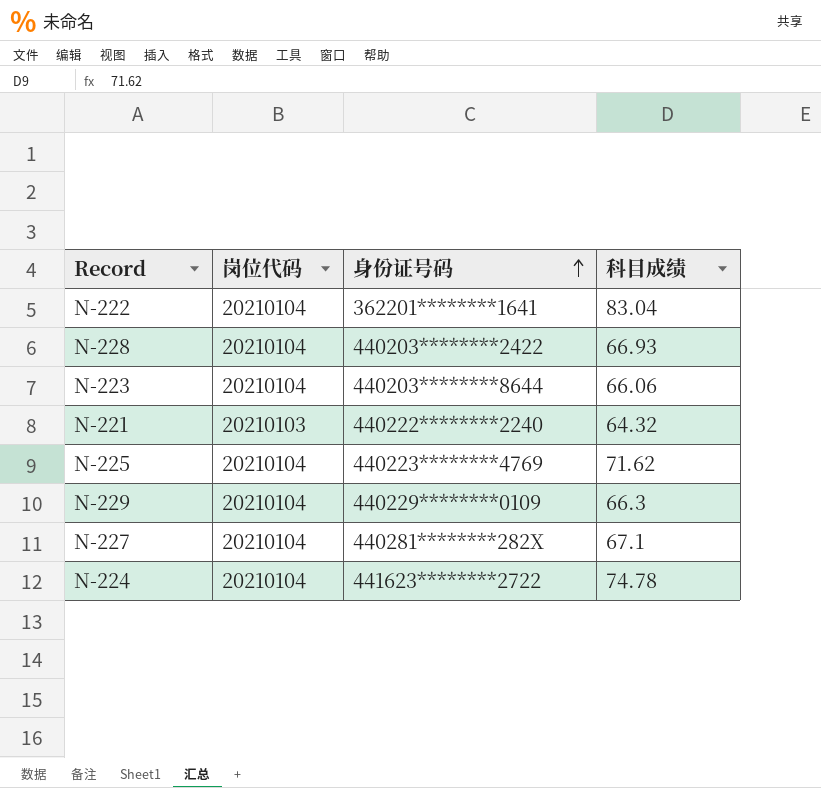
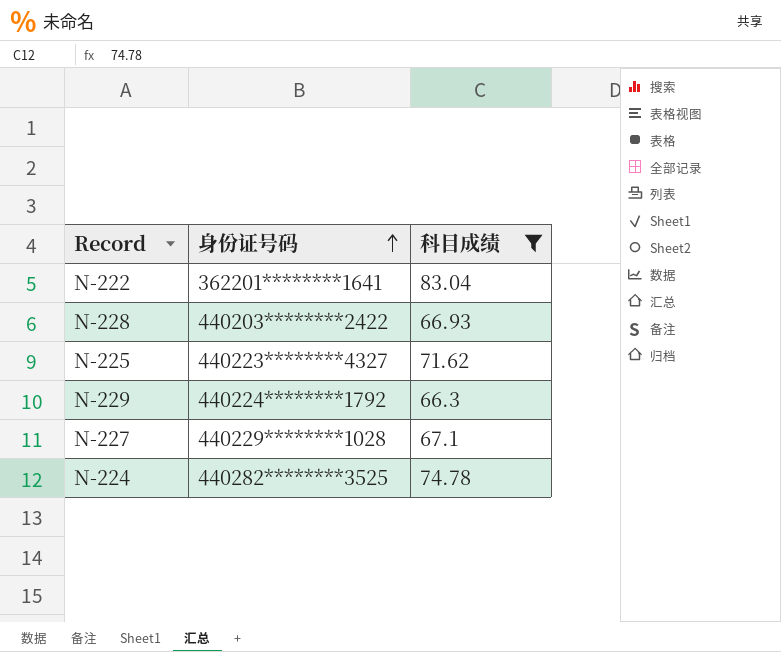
filter: none -> 科目成绩 >= 66.3
column 岗位代码 | position: 2 -> none
N-225 | 身份证号码: 440223********4769 -> 440223********4327
N-229 | 身份证号码: 440229********0109 -> 440224********1792
N-227 | 身份证号码: 440281********282X -> 440229********1028
N-224 | 身份证号码: 441623********2722 -> 440282********3525

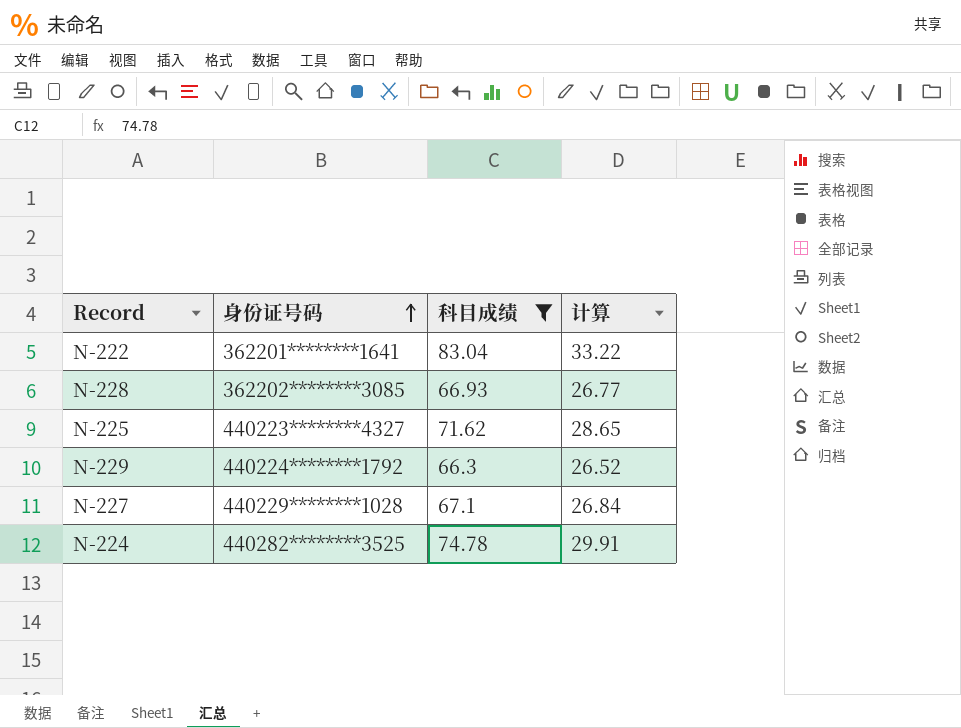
column 计算 | formula: none -> [科目成绩] * 0.4
N-228 | 身份证号码: 440203********2422 -> 362202********3085

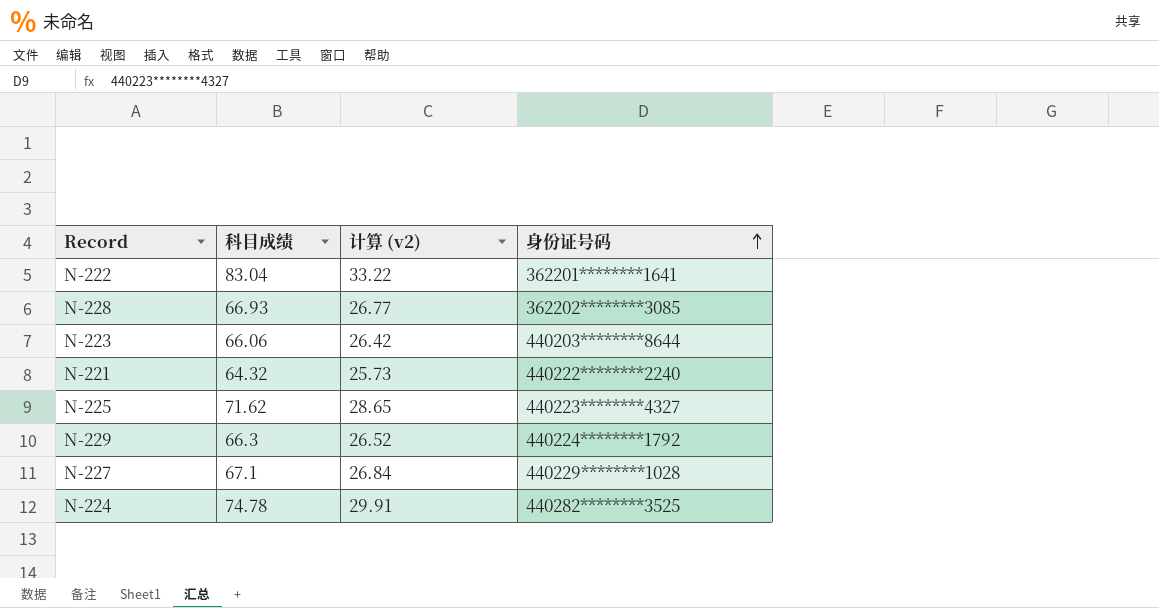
filter: 科目成绩 >= 66.3 -> none
column name: 计算 -> 计算 (v2)
column 身份证号码 | position: 2 -> 4

